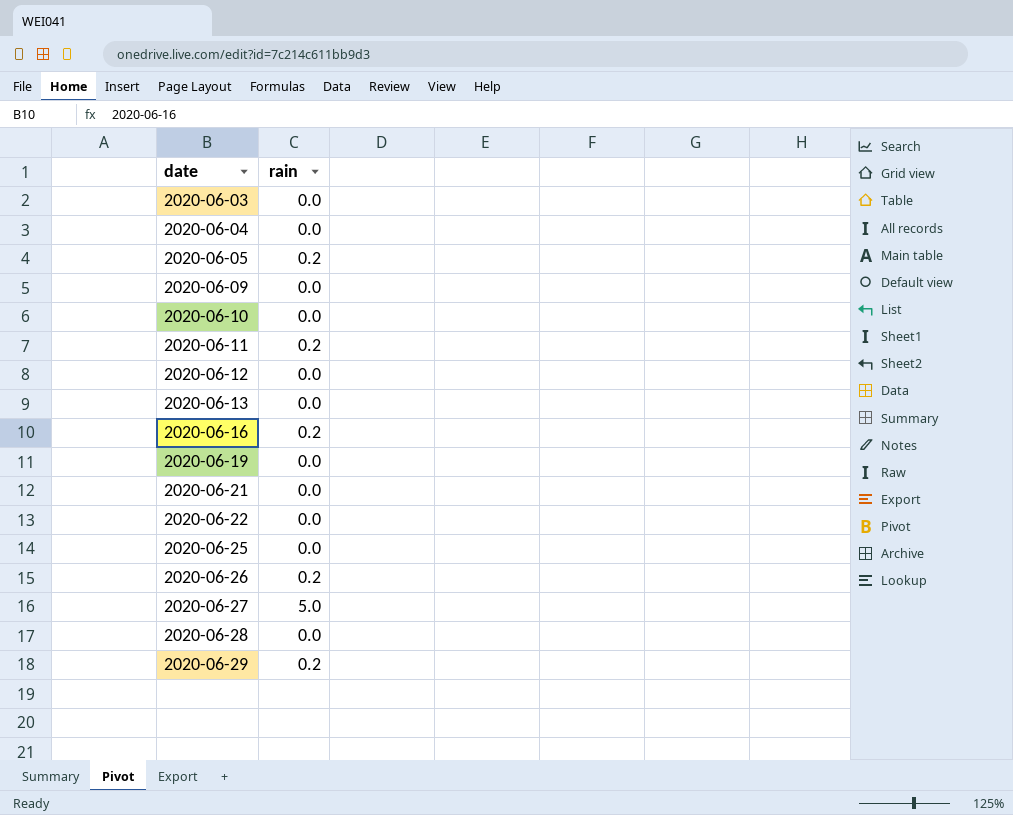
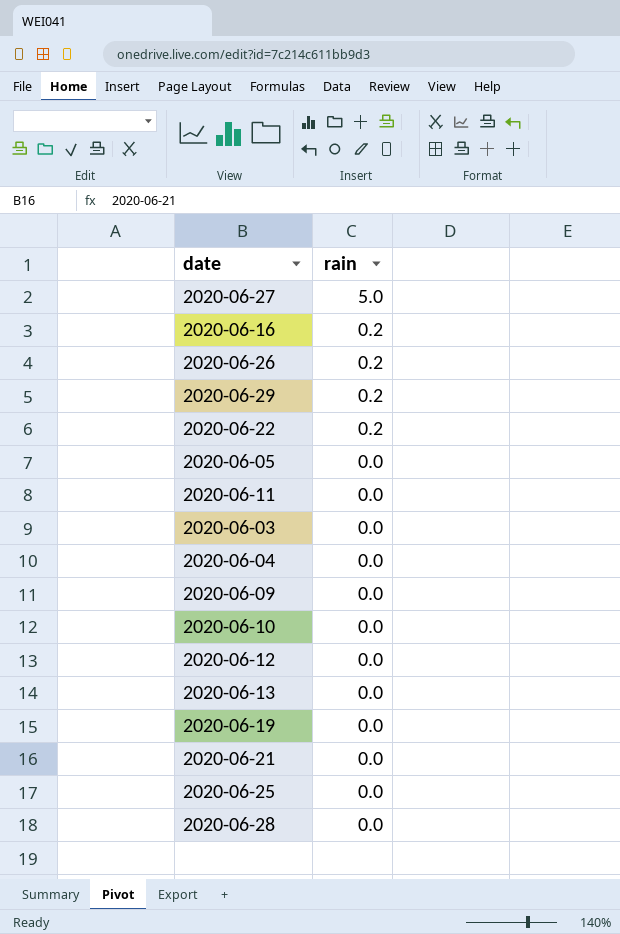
row order: date ascending -> rain descending
2020-06-22 | rain: 0.0 -> 0.2
2020-06-05 | rain: 0.2 -> 0.0
2020-06-11 | rain: 0.2 -> 0.0

